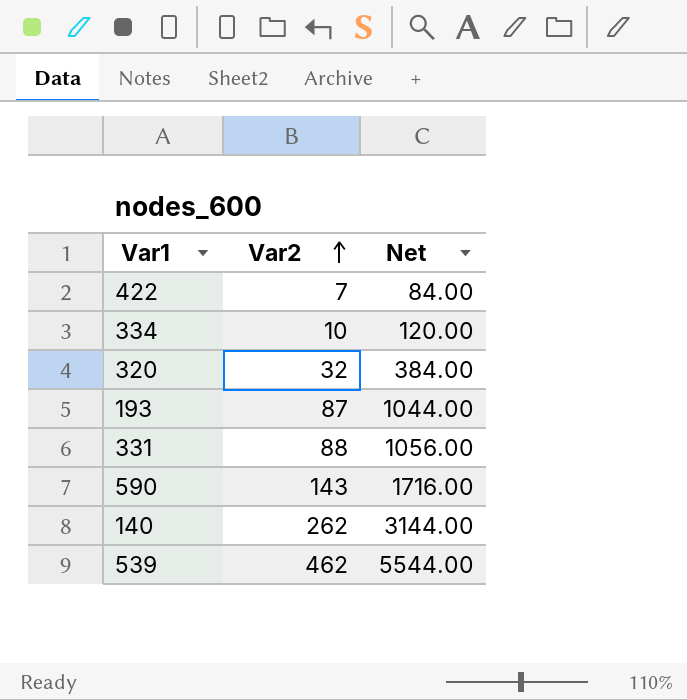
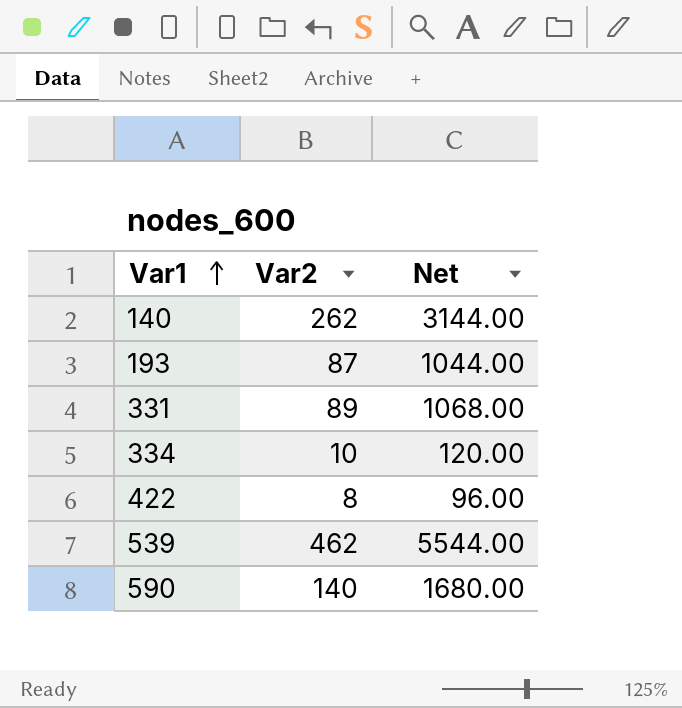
row order: Var2 ascending -> Var1 ascending
row 320: 32 | 384.00 -> none
331 | Var2: 88 -> 89
331 | Net: 1056.00 -> 1068.00
422 | Var2: 7 -> 8
422 | Net: 84.00 -> 96.00
590 | Var2: 143 -> 140
590 | Net: 1716.00 -> 1680.00

